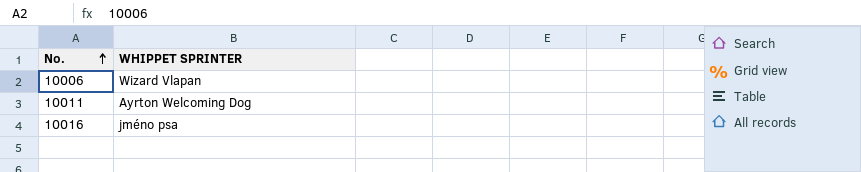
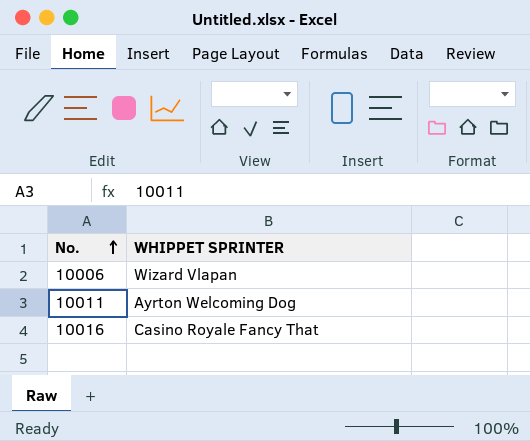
10016 | WHIPPET SPRINTER: jméno psa -> Casino Royale Fancy That

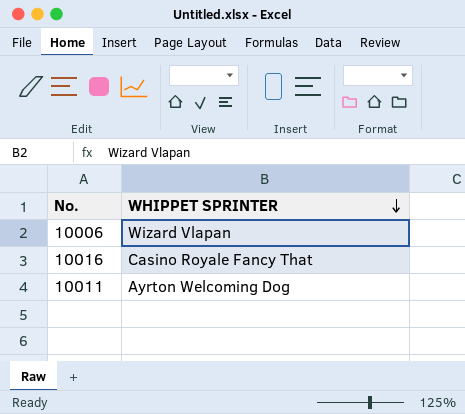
row order: No. ascending -> WHIPPET SPRINTER descending

